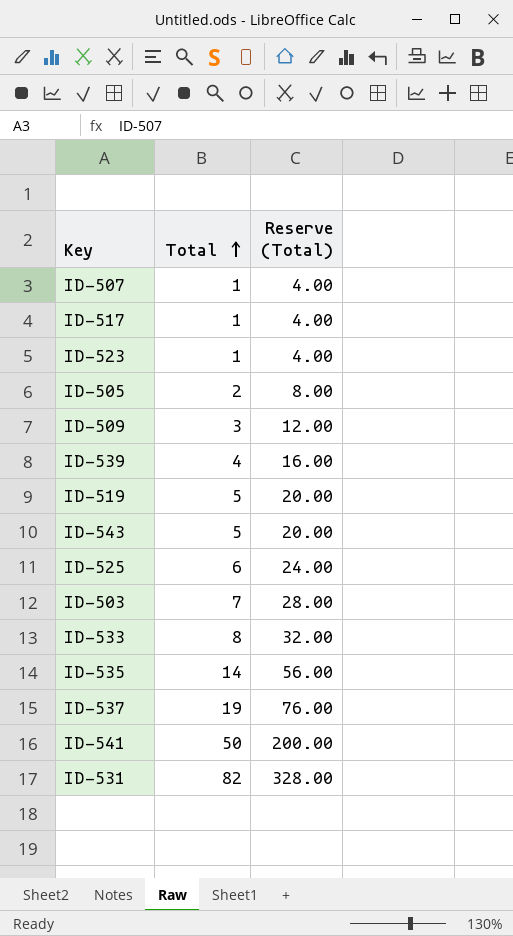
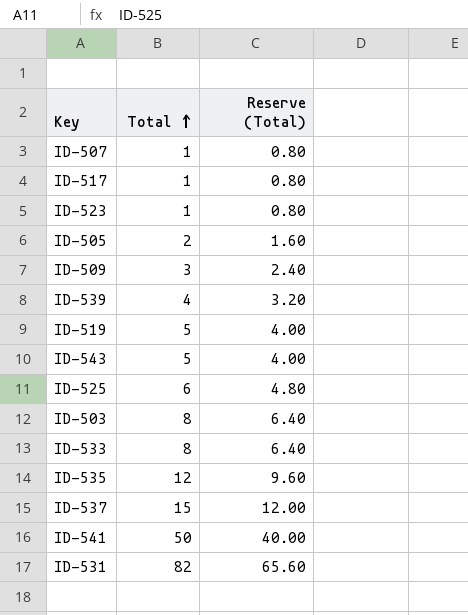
column Reserve (Total) | formula: [Total] * 4 -> [Total] * 0.8
ID-503 | Total: 7 -> 8
ID-535 | Total: 14 -> 12
ID-537 | Total: 19 -> 15

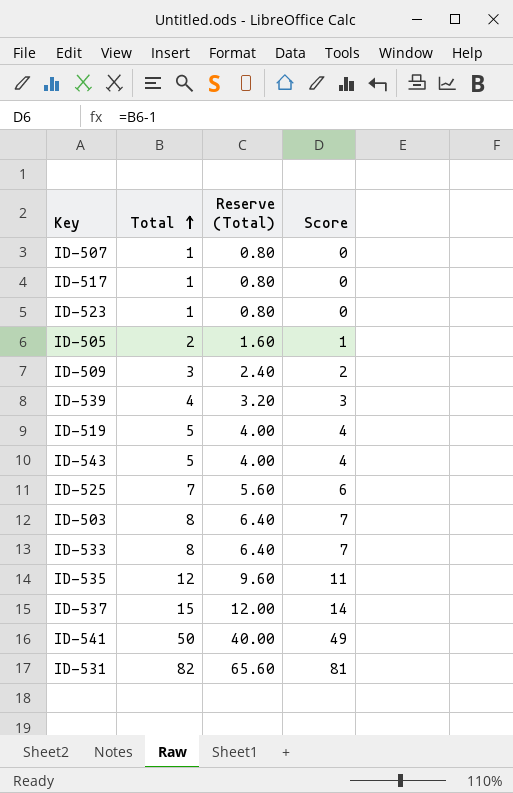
column Score | formula: none -> [Total] - 1
ID-525 | Total: 6 -> 7
ID-525 | Reserve (Total): 4.80 -> 5.60

